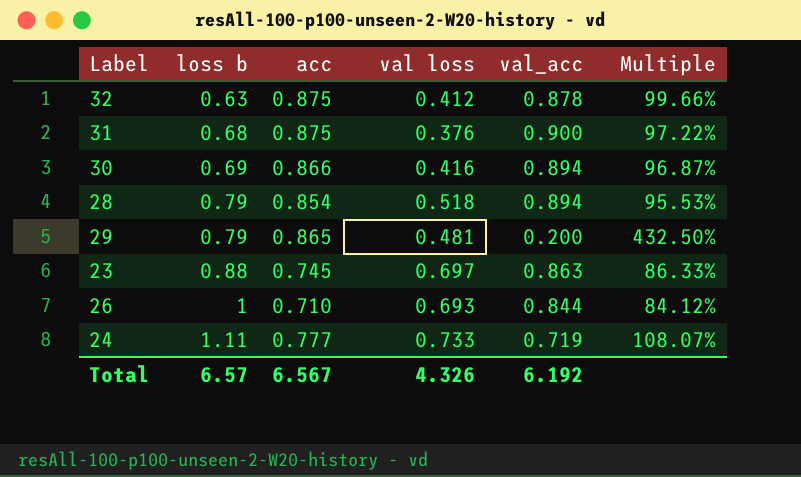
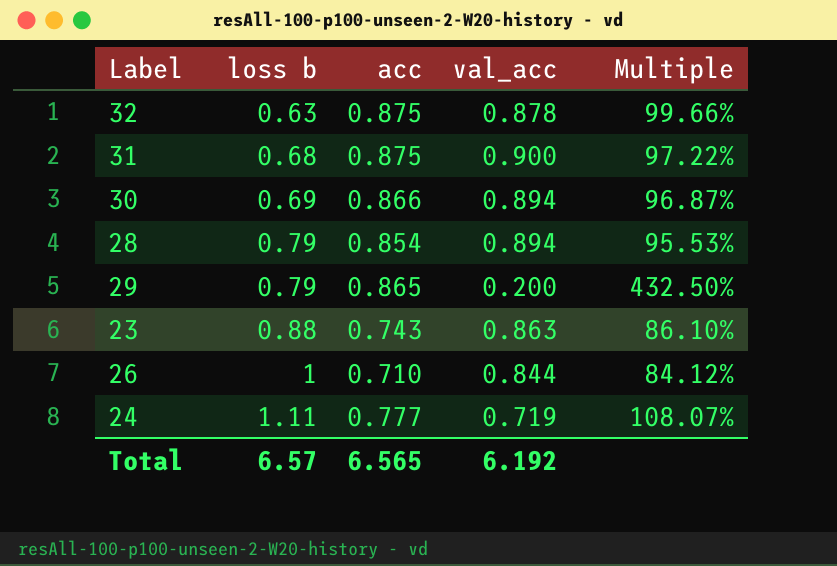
column val loss | position: 4 -> none
23 | acc: 0.745 -> 0.743
23 | Multiple: 86.33% -> 86.10%
Total | acc: 6.567 -> 6.565

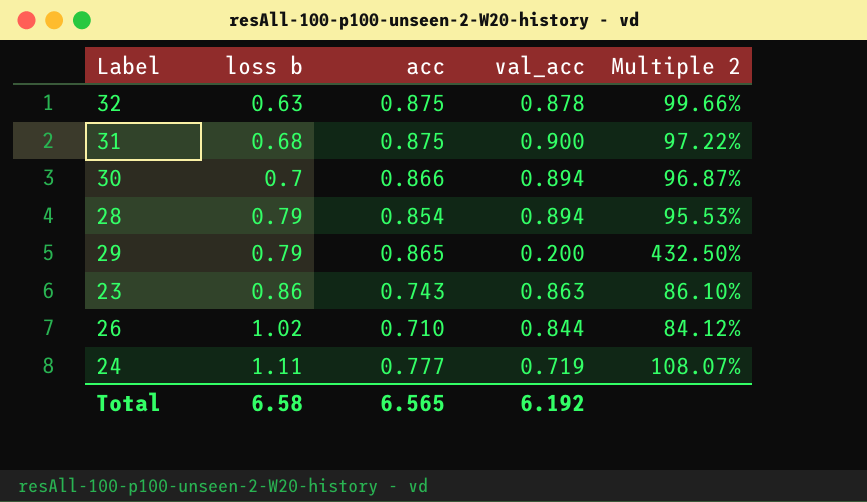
column name: Multiple -> Multiple 2
30 | loss b: 0.69 -> 0.7
23 | loss b: 0.88 -> 0.86
26 | loss b: 1 -> 1.02
Total | loss b: 6.57 -> 6.58

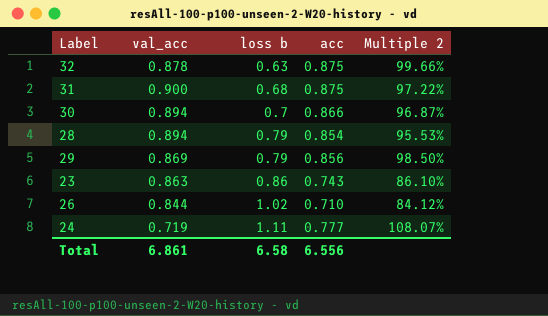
column val_acc | position: 4 -> 2
29 | val_acc: 0.200 -> 0.869
29 | acc: 0.865 -> 0.856
29 | Multiple 2: 432.50% -> 98.50%
Total | val_acc: 6.192 -> 6.861
Total | acc: 6.565 -> 6.556

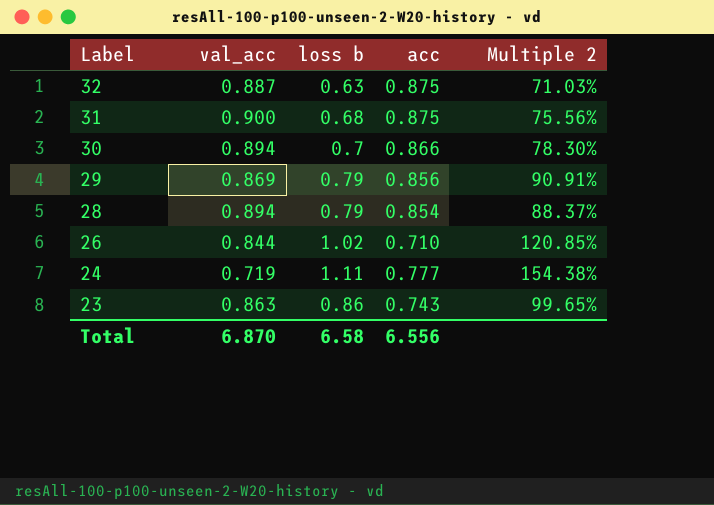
row order: loss b ascending -> Label descending
column Multiple 2 | formula: [acc] / [val_acc] -> [loss b] / [val_acc]
32 | val_acc: 0.878 -> 0.887
Total | val_acc: 6.861 -> 6.870

